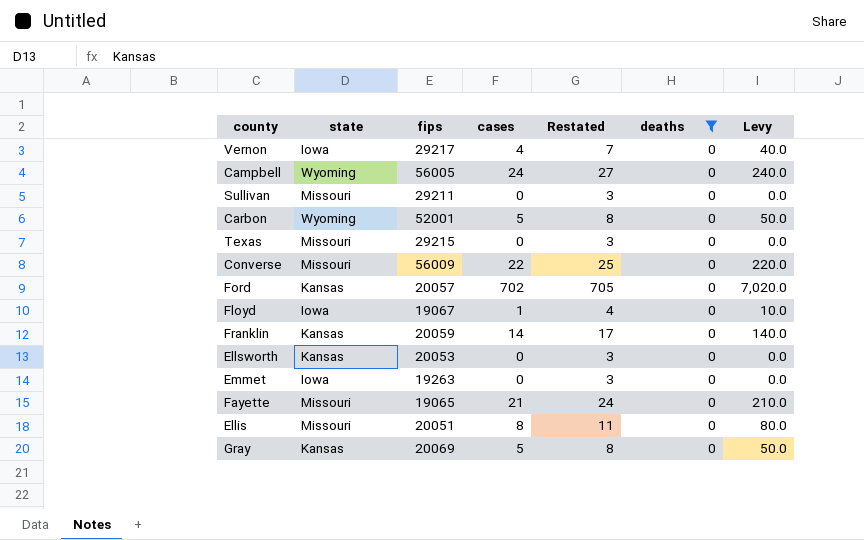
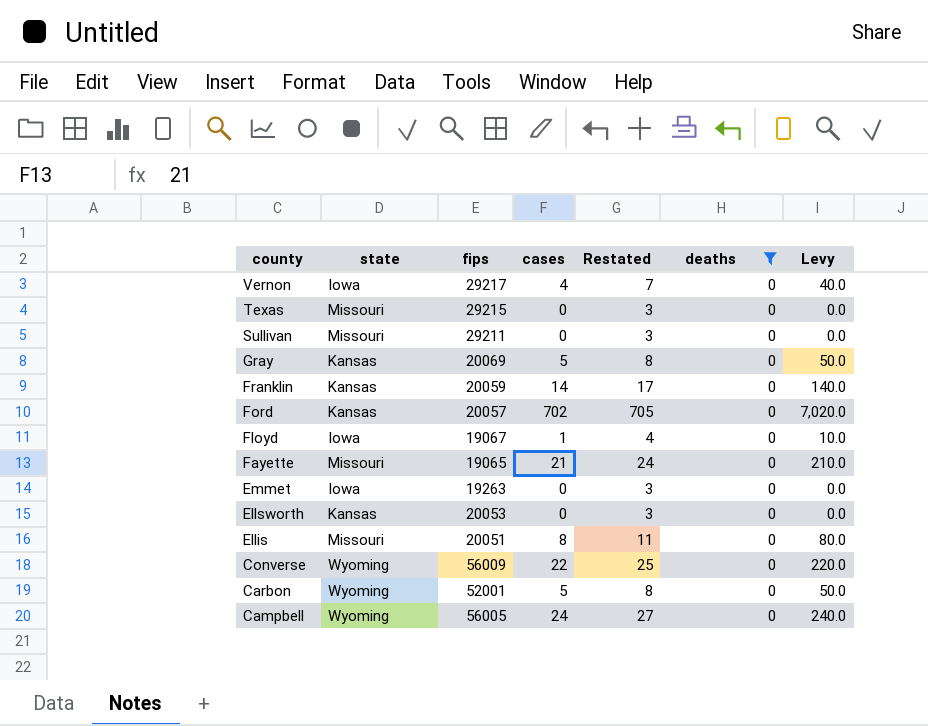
row order: none -> county descending
Converse | state: Missouri -> Wyoming

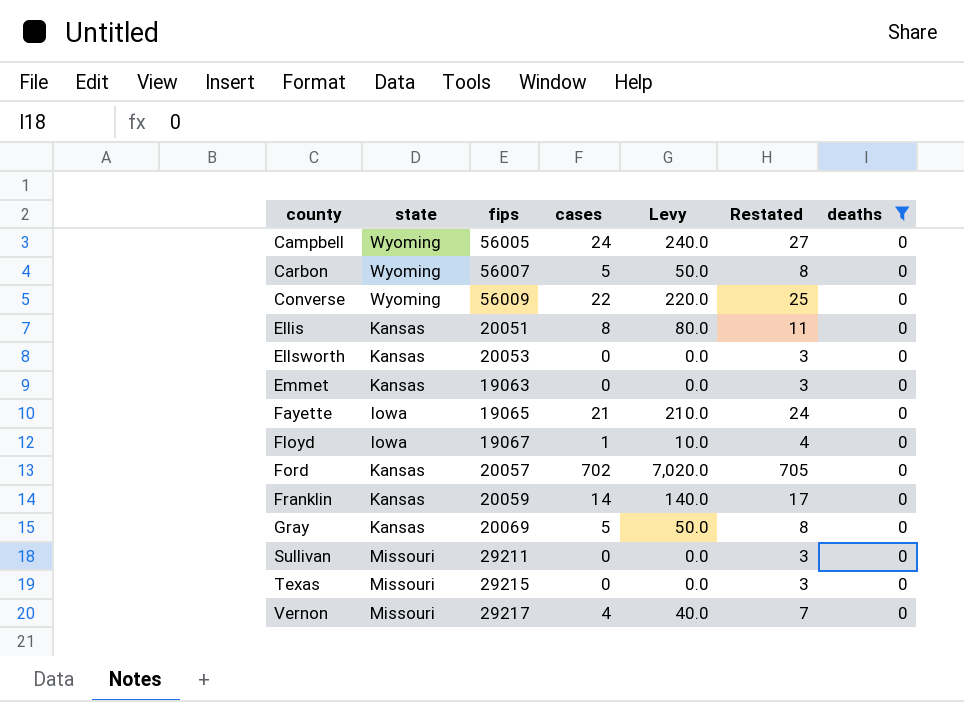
row order: county descending -> county ascending
column Levy | position: 7 -> 5
Carbon | fips: 52001 -> 56007
Ellis | state: Missouri -> Kansas
Emmet | state: Iowa -> Kansas
Emmet | fips: 19263 -> 19063
Fayette | state: Missouri -> Iowa
Vernon | state: Iowa -> Missouri

